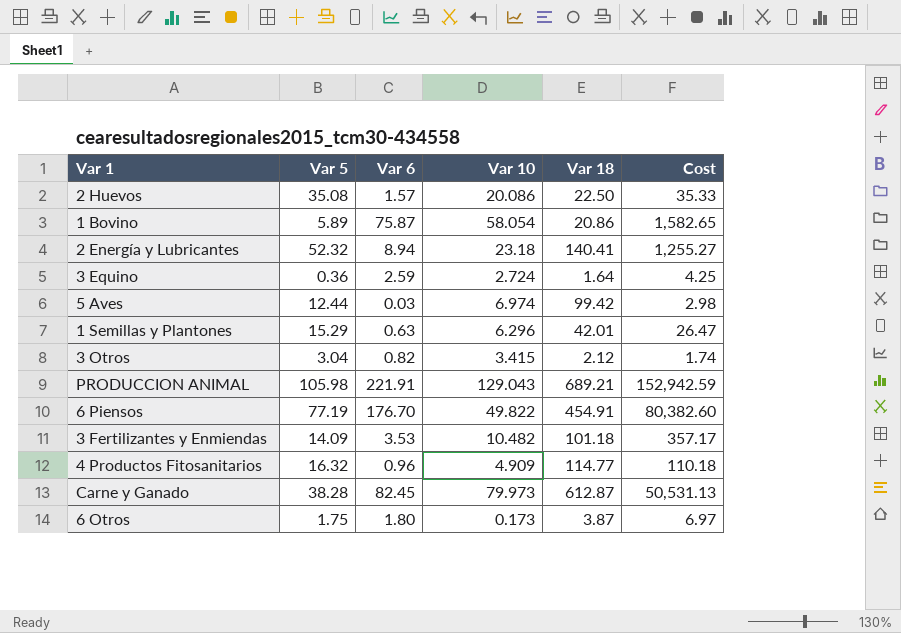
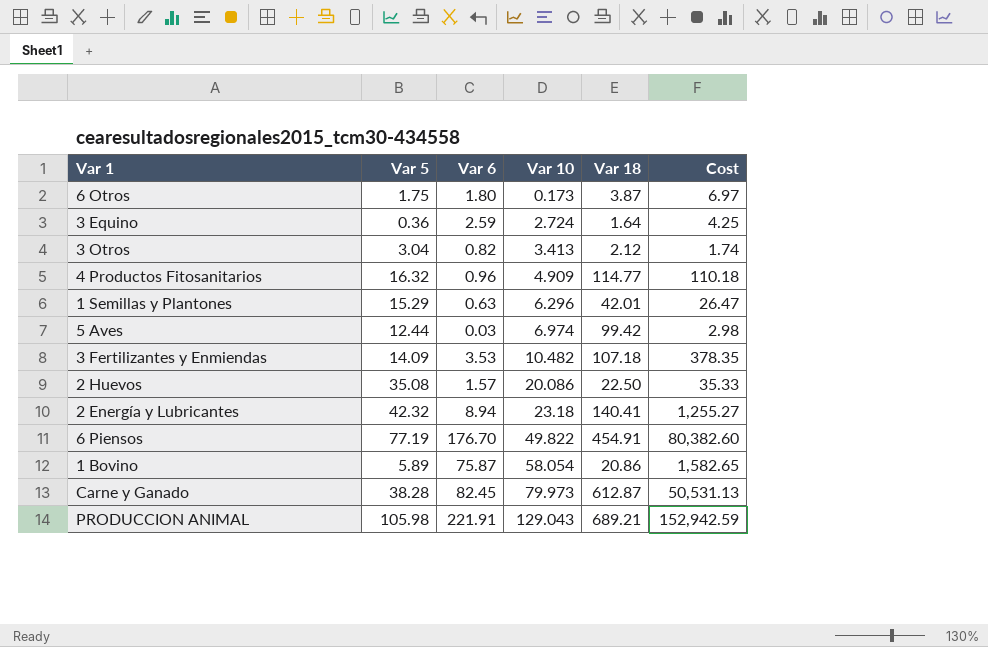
row order: none -> Var 10 ascending
3 Otros | Var 10: 3.415 -> 3.413
3 Fertilizantes y Enmiendas | Var 18: 101.18 -> 107.18
3 Fertilizantes y Enmiendas | Cost: 357.17 -> 378.35
2 Energía y Lubricantes | Var 5: 52.32 -> 42.32

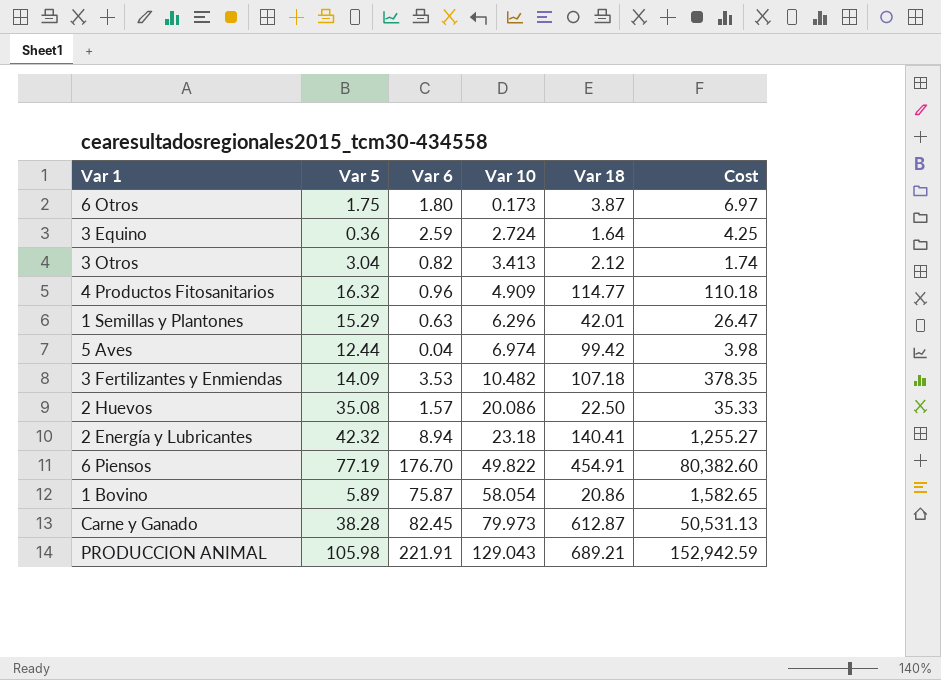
5 Aves | Var 6: 0.03 -> 0.04
5 Aves | Cost: 2.98 -> 3.98

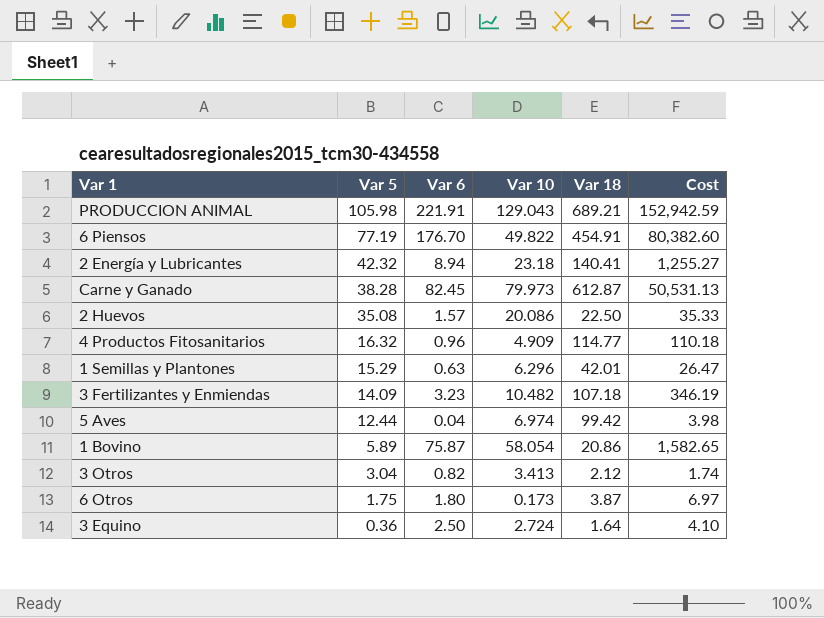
row order: Var 10 ascending -> Var 5 descending
3 Fertilizantes y Enmiendas | Var 6: 3.53 -> 3.23
3 Fertilizantes y Enmiendas | Cost: 378.35 -> 346.19
3 Equino | Var 6: 2.59 -> 2.50
3 Equino | Cost: 4.25 -> 4.10

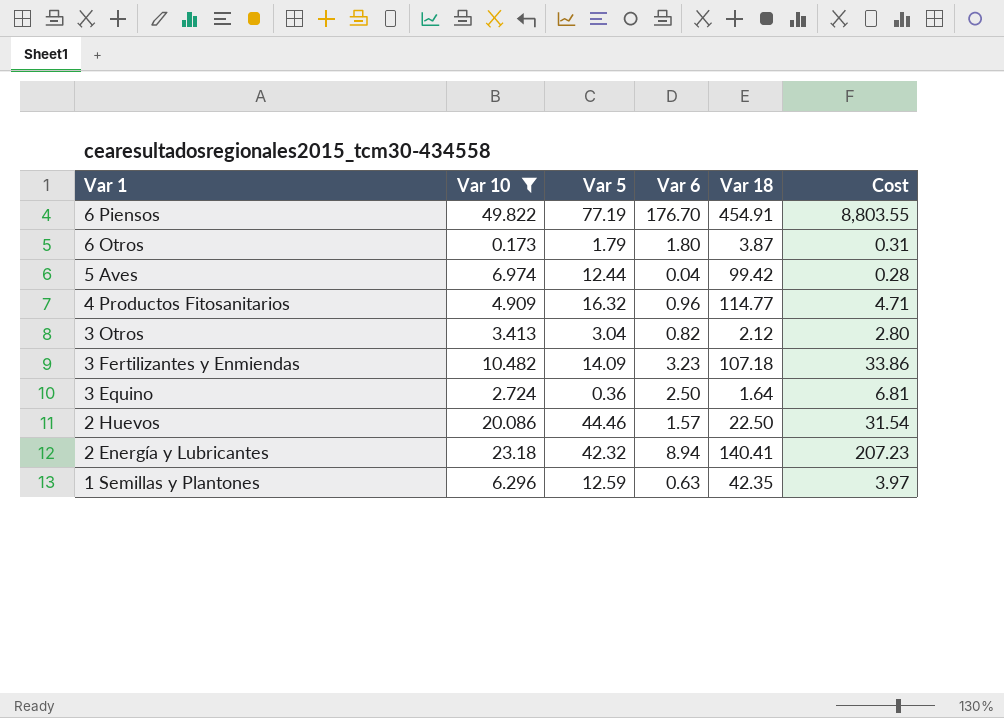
filter: none -> Var 10 <= 49.822
row order: Var 5 descending -> Var 1 descending
column Var 10 | position: 4 -> 2
column Cost | formula: [Var 6] * [Var 18] -> [Var 10] * [Var 6]
6 Otros | Var 5: 1.75 -> 1.79
2 Huevos | Var 5: 35.08 -> 44.46
1 Semillas y Plantones | Var 5: 15.29 -> 12.59
1 Semillas y Plantones | Var 18: 42.01 -> 42.35

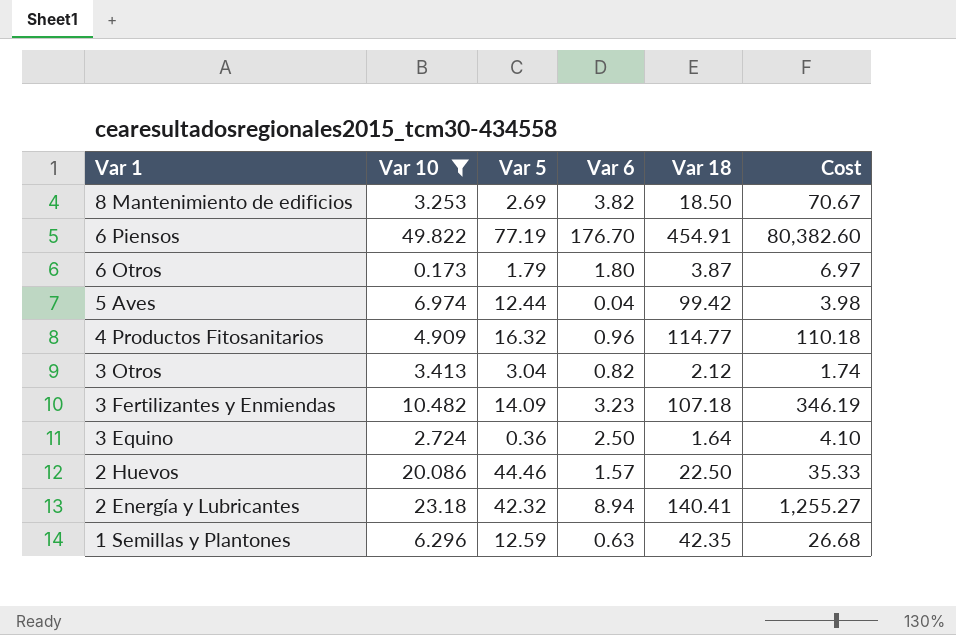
column Cost | formula: [Var 10] * [Var 6] -> [Var 6] * [Var 18]
row 8 Mantenimiento de edificios: none -> 3.253 | 2.69 | 3.82 | 18.50 | 70.67

